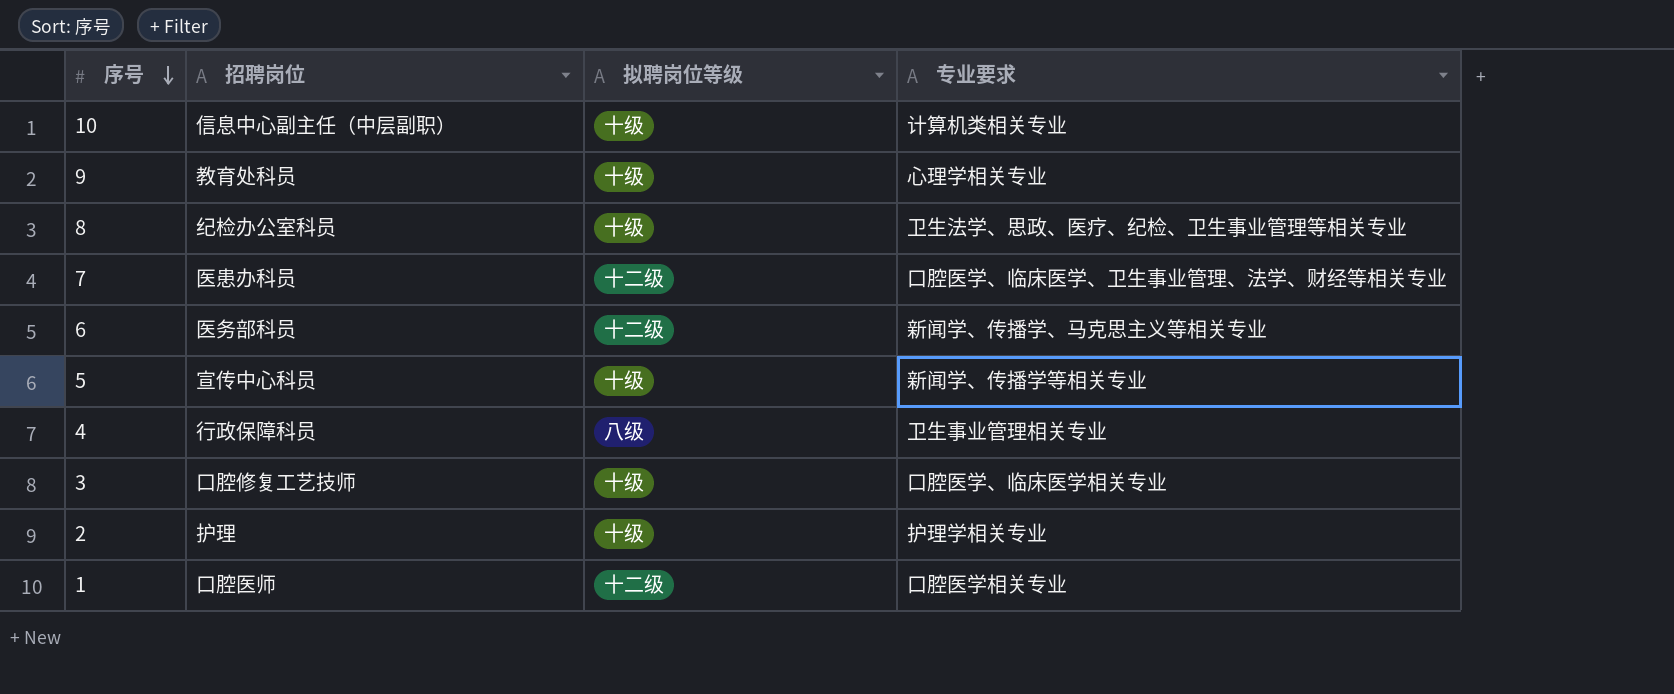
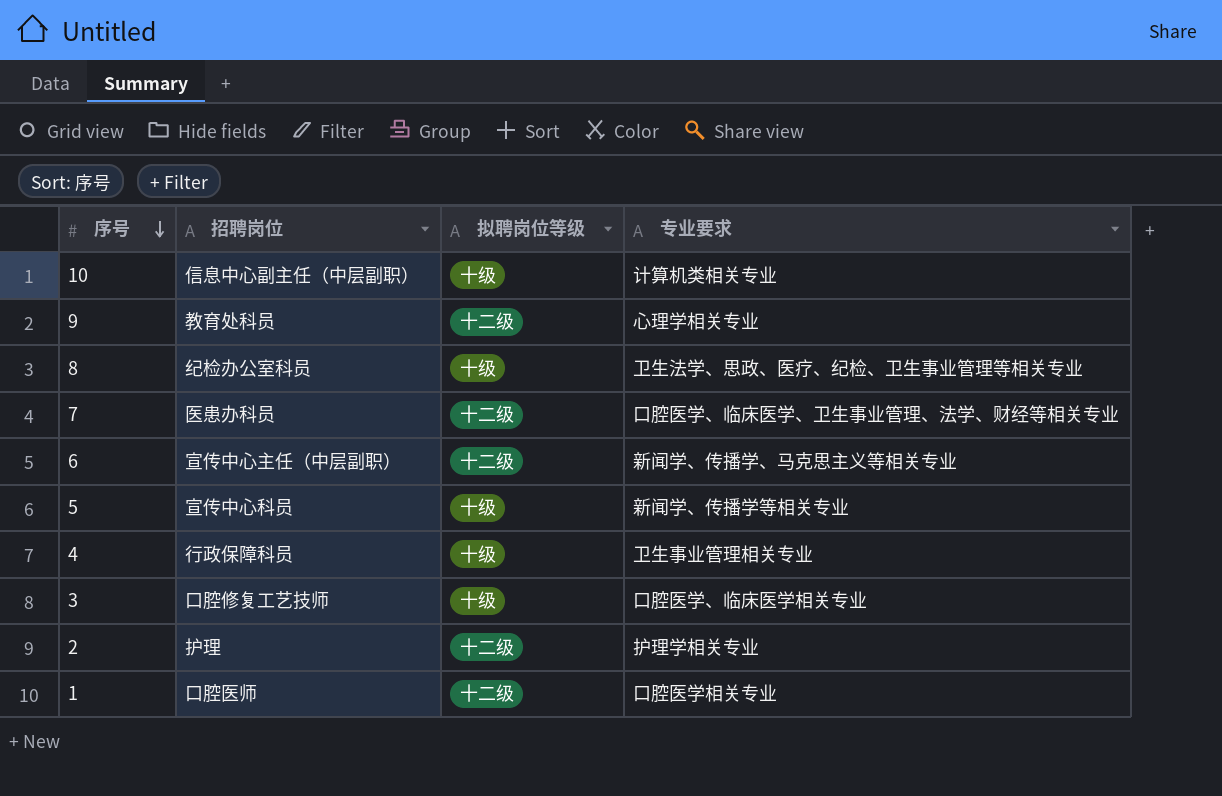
9 | 拟聘岗位等级: 十级 -> 十二级
6 | 招聘岗位: 医务部科员 -> 宣传中心主任（中层副职）
4 | 拟聘岗位等级: 八级 -> 十级
2 | 拟聘岗位等级: 十级 -> 十二级

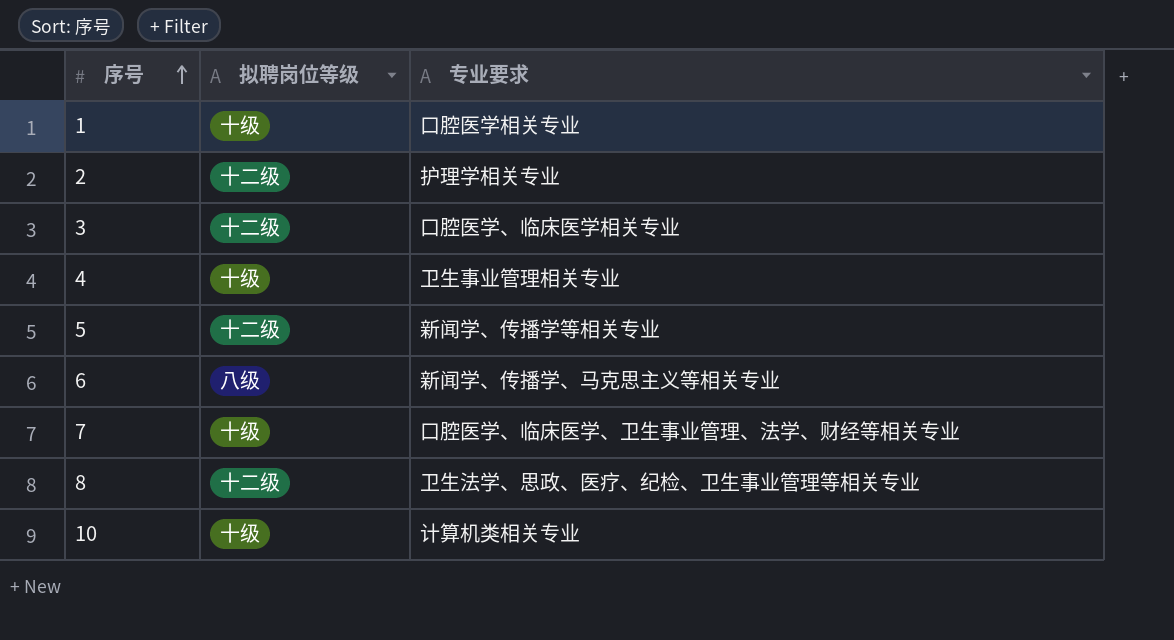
row order: 序号 descending -> 序号 ascending
column 招聘岗位 | position: 2 -> none
row 9: 教育处科员 | 十二级 | 心理学相关专业 -> none
1 | 拟聘岗位等级: 十二级 -> 十级
3 | 拟聘岗位等级: 十级 -> 十二级
5 | 拟聘岗位等级: 十级 -> 十二级
6 | 拟聘岗位等级: 十二级 -> 八级
7 | 拟聘岗位等级: 十二级 -> 十级
8 | 拟聘岗位等级: 十级 -> 十二级

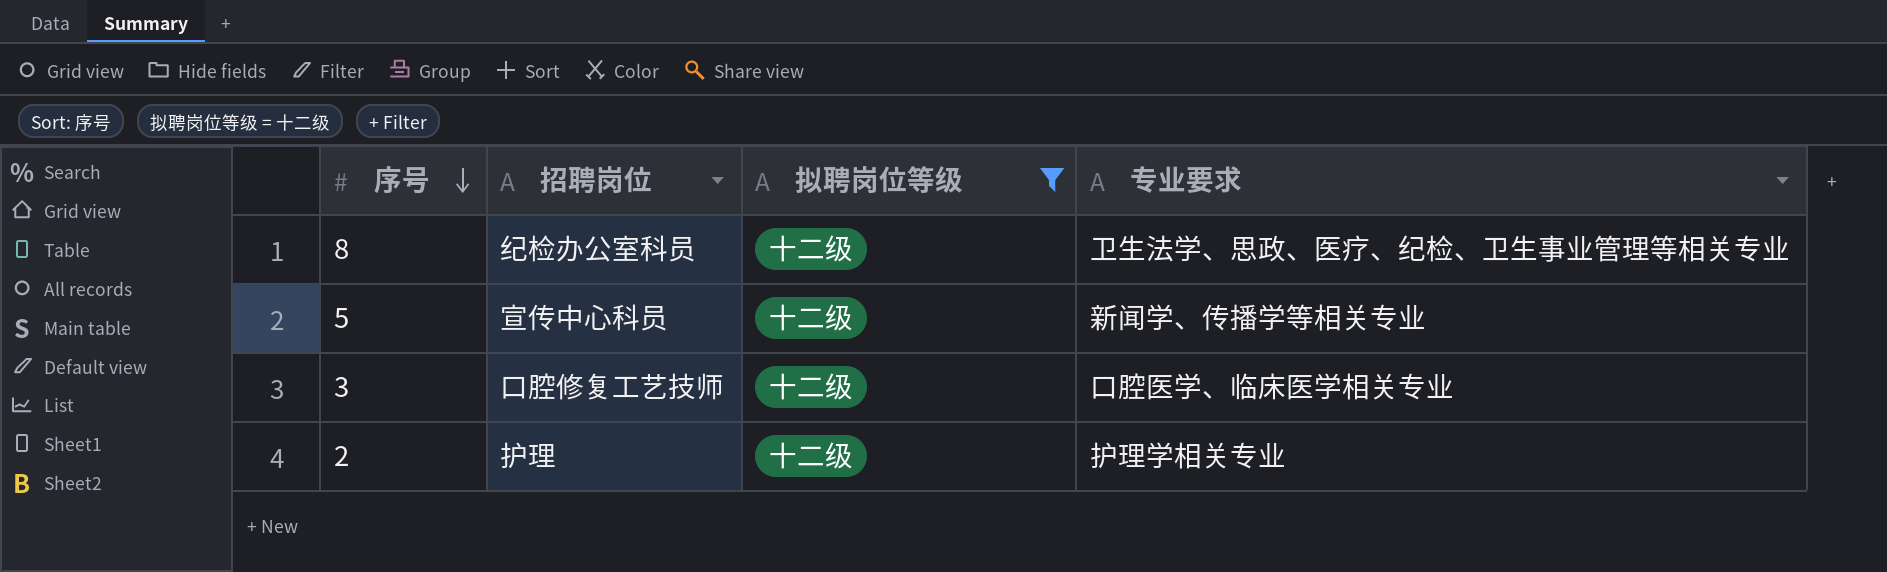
filter: none -> 拟聘岗位等级 = 十二级
row order: 序号 ascending -> 序号 descending
column 招聘岗位 | position: none -> 2

